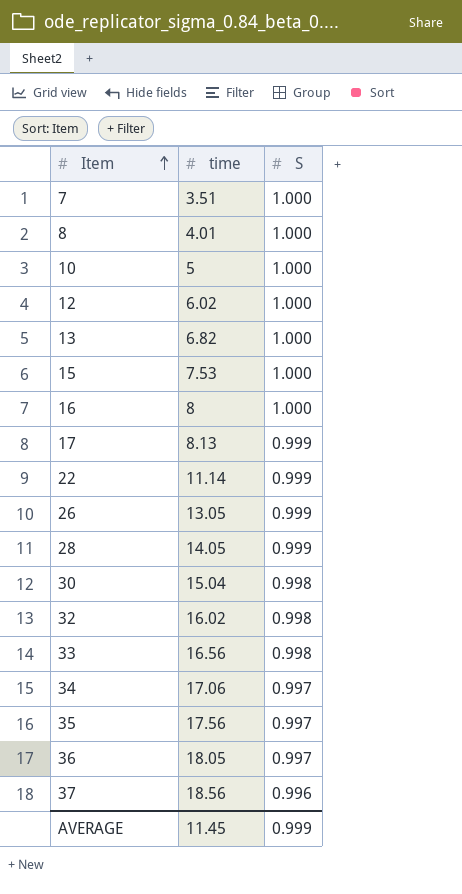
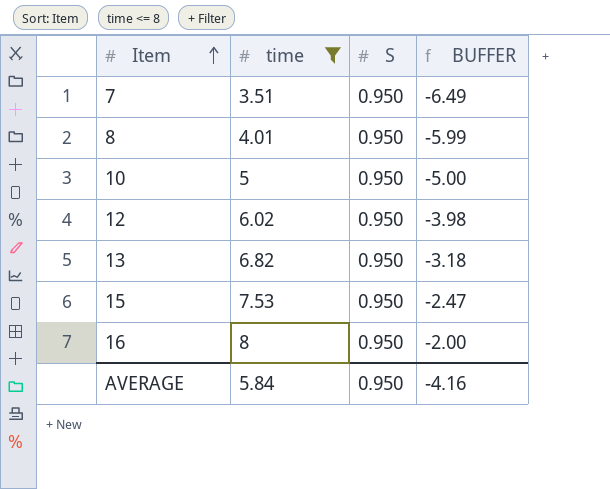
filter: none -> time <= 8
column BUFFER | formula: none -> [time] - 10
7 | S: 1.000 -> 0.950
8 | S: 1.000 -> 0.950
10 | S: 1.000 -> 0.950
12 | S: 1.000 -> 0.950
13 | S: 1.000 -> 0.950
15 | S: 1.000 -> 0.950
16 | S: 1.000 -> 0.950
AVERAGE | time: 11.45 -> 5.84
AVERAGE | S: 0.999 -> 0.950

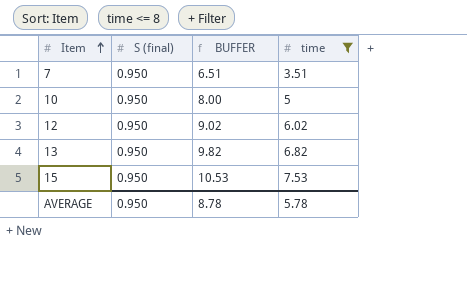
column name: S -> S (final)
column BUFFER | formula: [time] - 10 -> [time] + 3
column time | position: 2 -> 4
row 8: 4.01 | 0.950 | -5.99 -> none
row 16: 8 | 0.950 | -2.00 -> none
AVERAGE | BUFFER: -4.16 -> 8.78
AVERAGE | time: 5.84 -> 5.78

